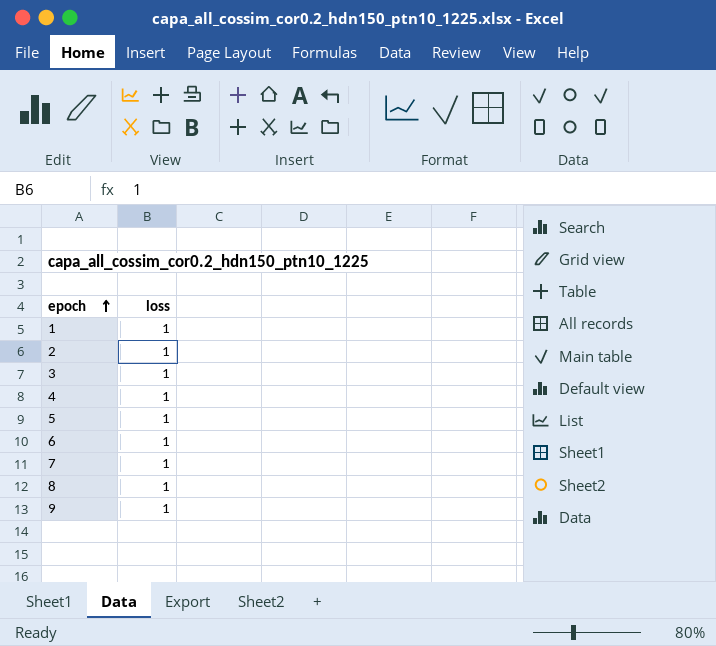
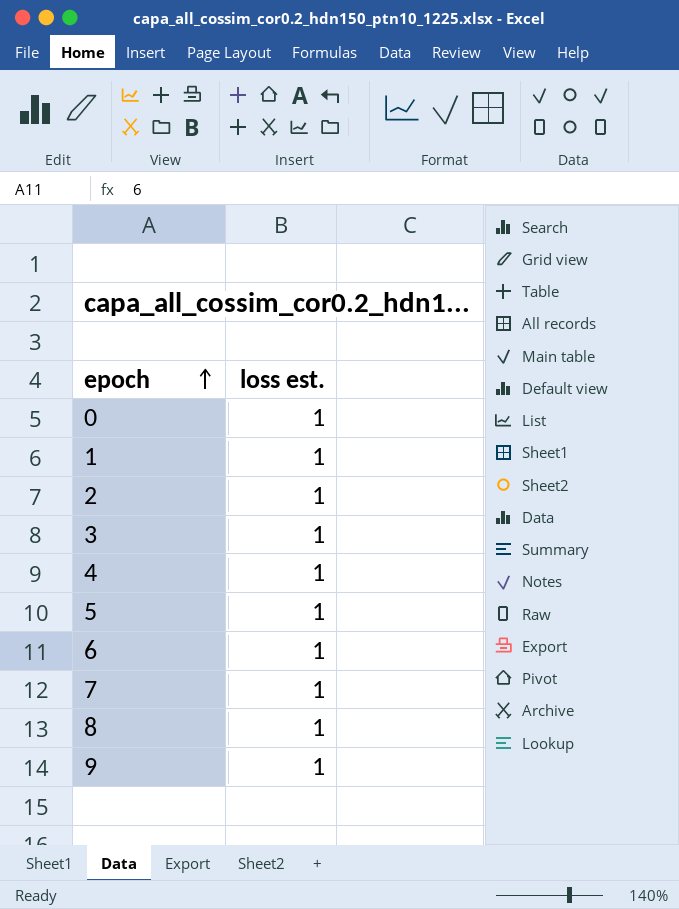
column name: loss -> loss est.
row 0: none -> 1

